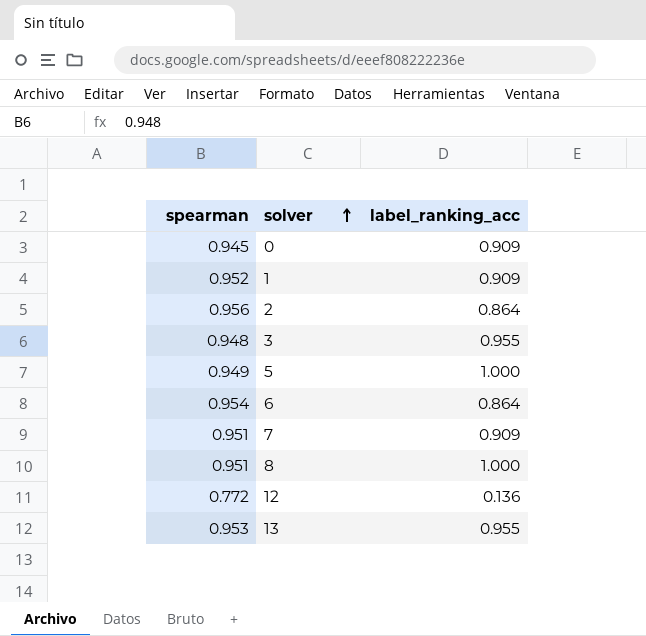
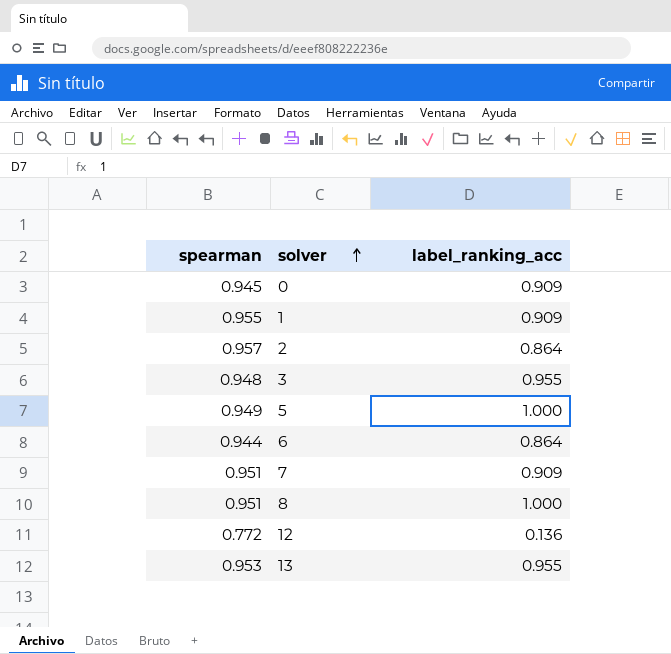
1 | spearman: 0.952 -> 0.955
2 | spearman: 0.956 -> 0.957
6 | spearman: 0.954 -> 0.944

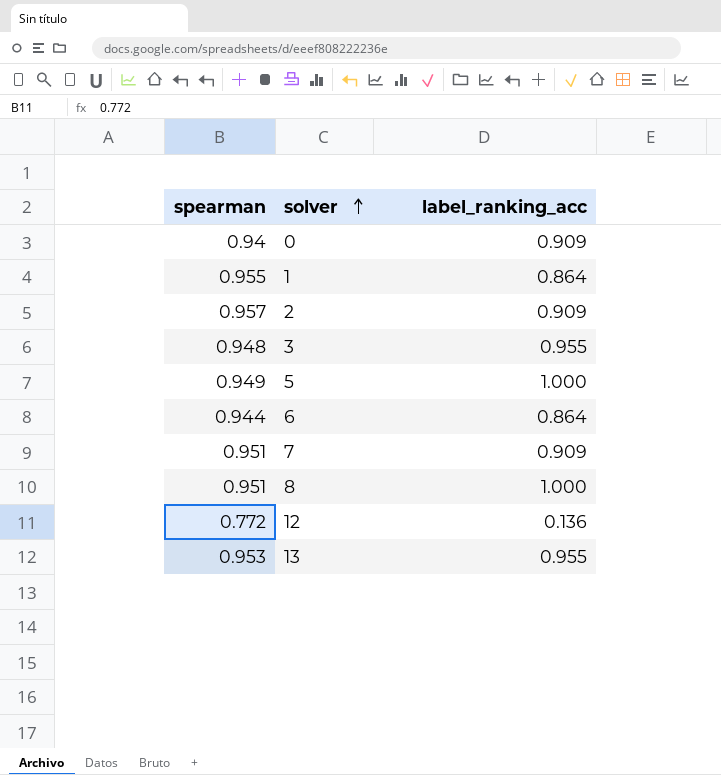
0 | spearman: 0.945 -> 0.94
1 | label_ranking_acc: 0.909 -> 0.864
2 | label_ranking_acc: 0.864 -> 0.909

